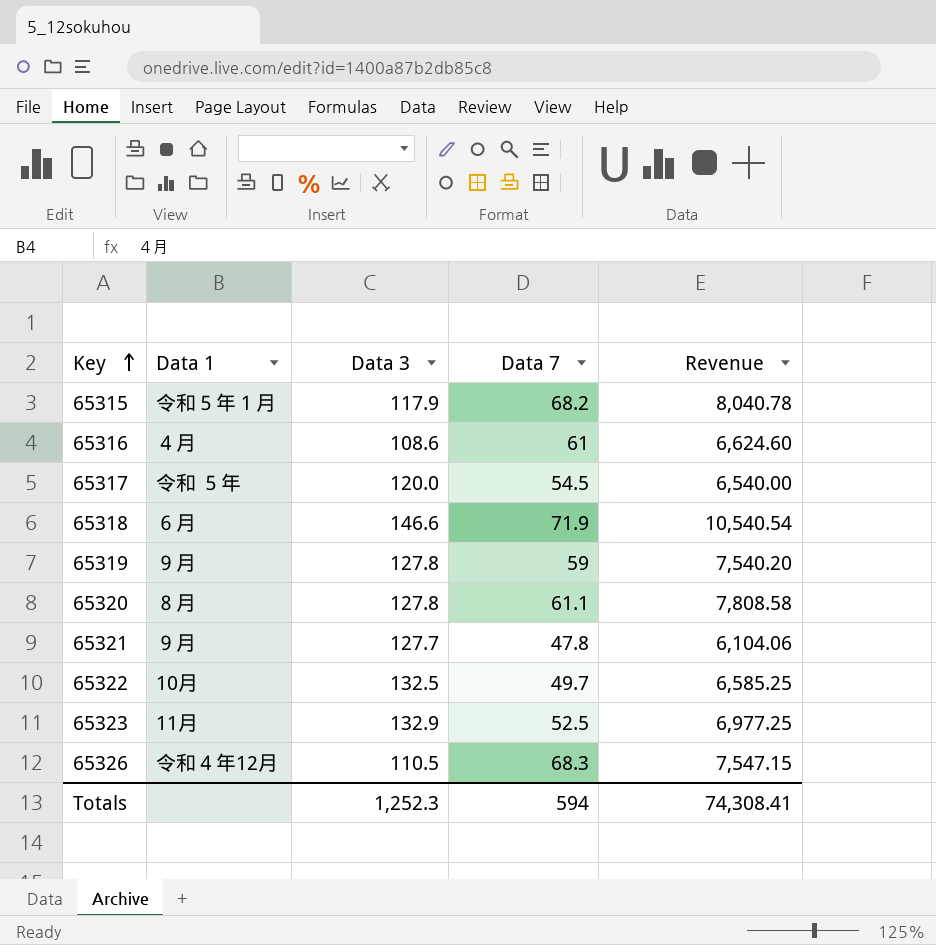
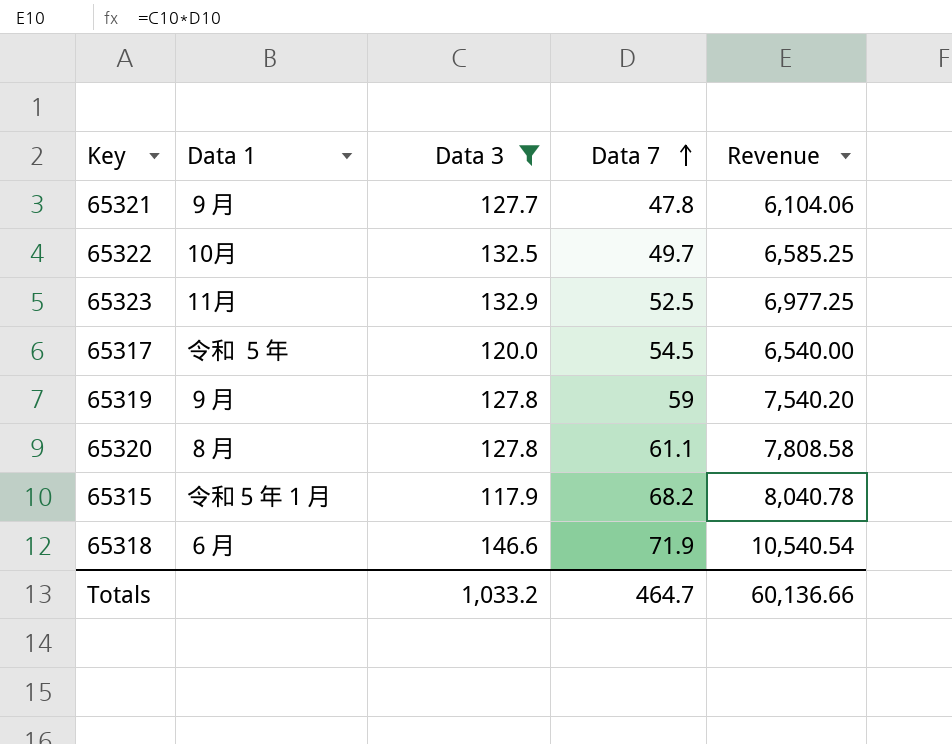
filter: none -> Data 3 >= 117.9
row order: Key ascending -> Data 7 ascending
Totals | Data 3: 1,252.3 -> 1,033.2
Totals | Data 7: 594 -> 464.7
Totals | Revenue: 74,308.41 -> 60,136.66

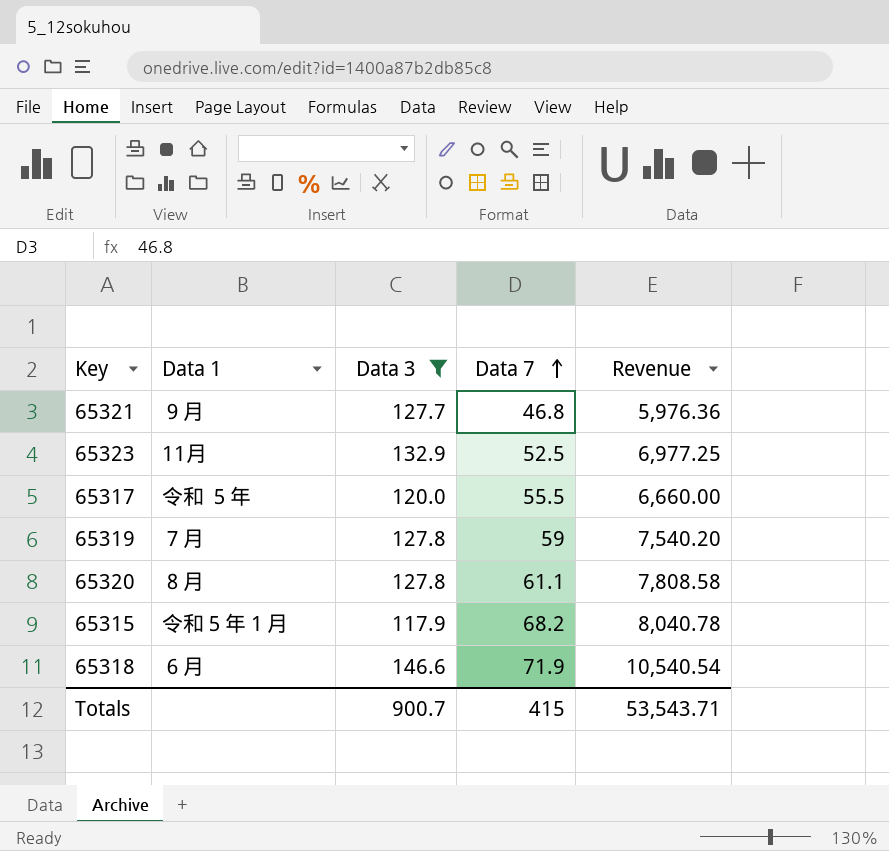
row 65322: 10月 | 132.5 | 49.7 | 6,585.25 -> none
65321 | Data 7: 47.8 -> 46.8
65321 | Revenue: 6,104.06 -> 5,976.36
65317 | Data 7: 54.5 -> 55.5
65317 | Revenue: 6,540.00 -> 6,660.00
65319 | Data 1: ９月 -> ７月
Totals | Data 3: 1,033.2 -> 900.7
Totals | Data 7: 464.7 -> 415
Totals | Revenue: 60,136.66 -> 53,543.71

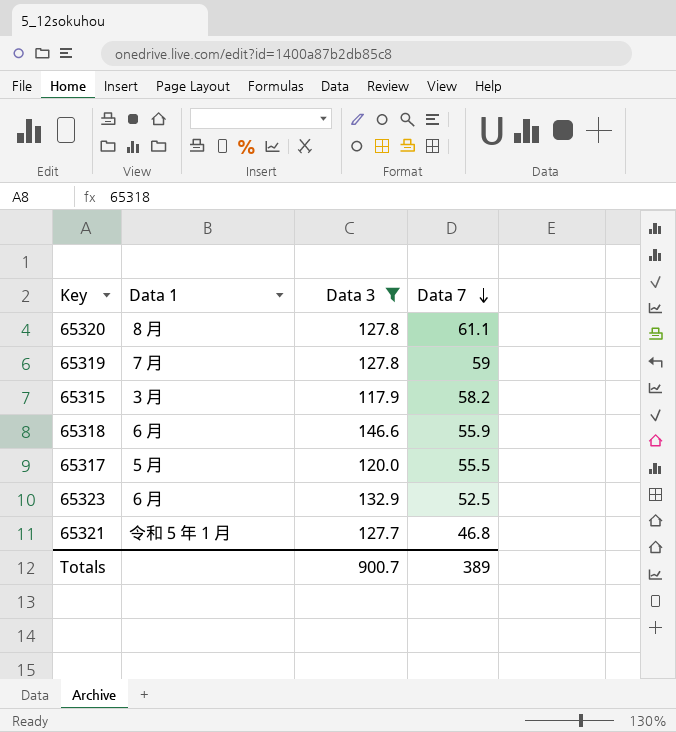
row order: Data 7 ascending -> Data 7 descending
column Revenue | formula: [Data 3] * [Data 7] -> none
65315 | Data 1: 令和５年１月 -> ３月
65315 | Data 7: 68.2 -> 58.2
65318 | Data 7: 71.9 -> 55.9
65317 | Data 1: 令和 ５年 -> ５月
65323 | Data 1: 11月 -> ６月
65321 | Data 1: ９月 -> 令和５年１月
Totals | Data 7: 415 -> 389

